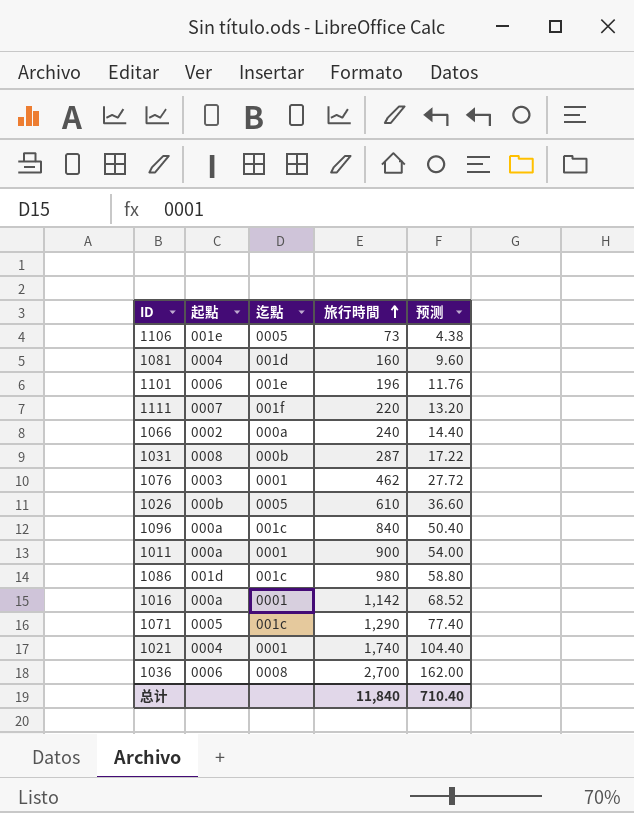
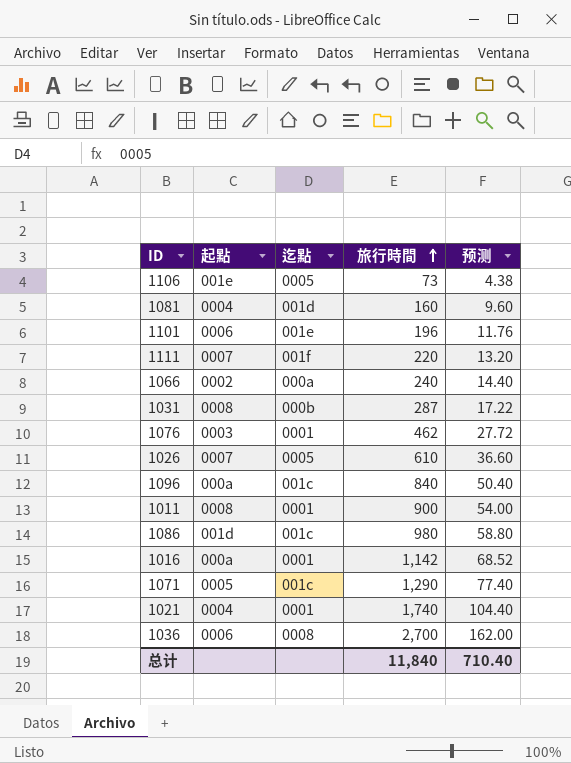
1026 | 起點: 000b -> 0007
1011 | 起點: 000a -> 0008

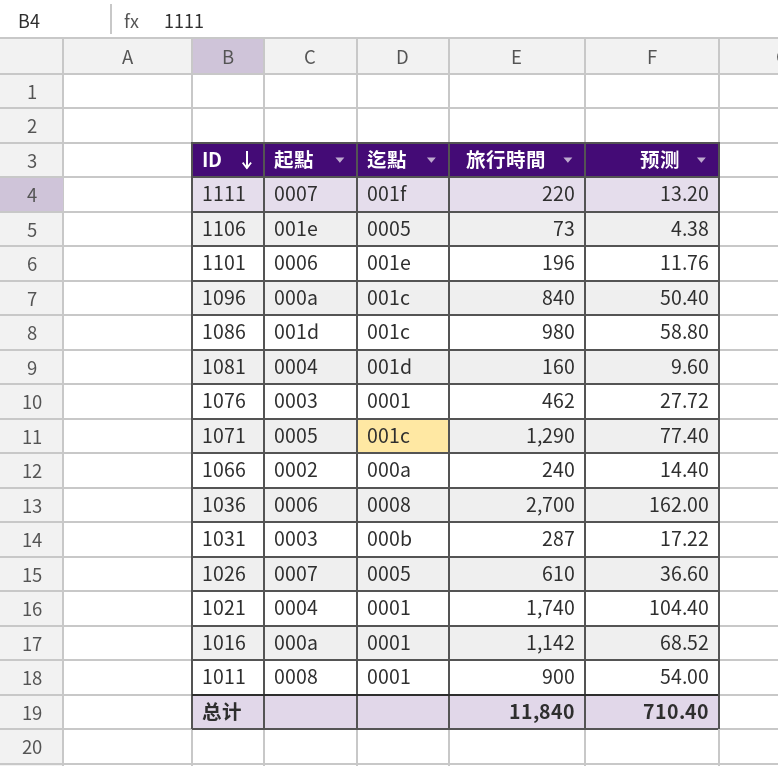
row order: 旅行時間 ascending -> ID descending
1031 | 起點: 0008 -> 0003

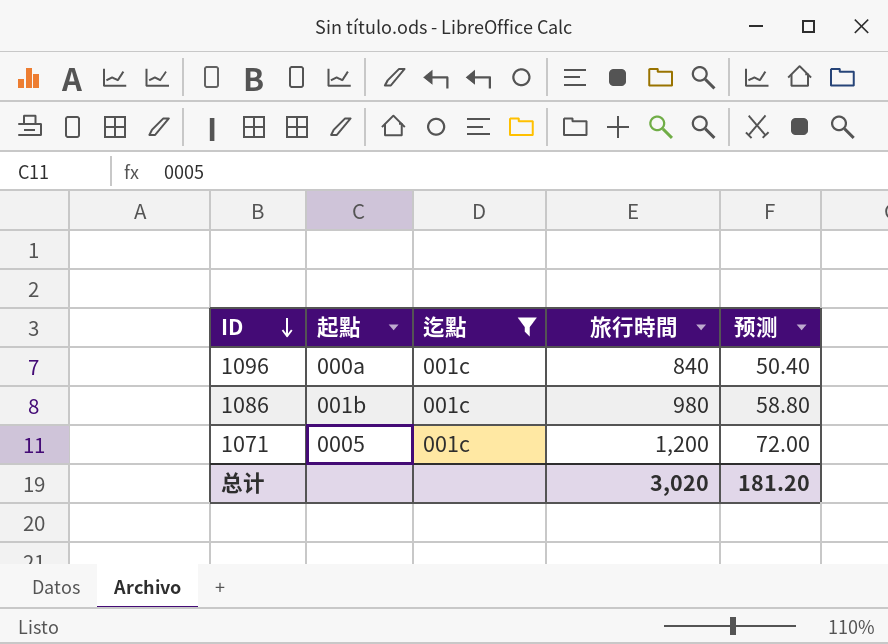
filter: none -> 迄點 = 001c
1086 | 起點: 001d -> 001b
1071 | 旅行時間: 1,290 -> 1,200
1071 | 预测: 77.40 -> 72.00
总计 | 旅行時間: 11,840 -> 3,020
总计 | 预测: 710.40 -> 181.20

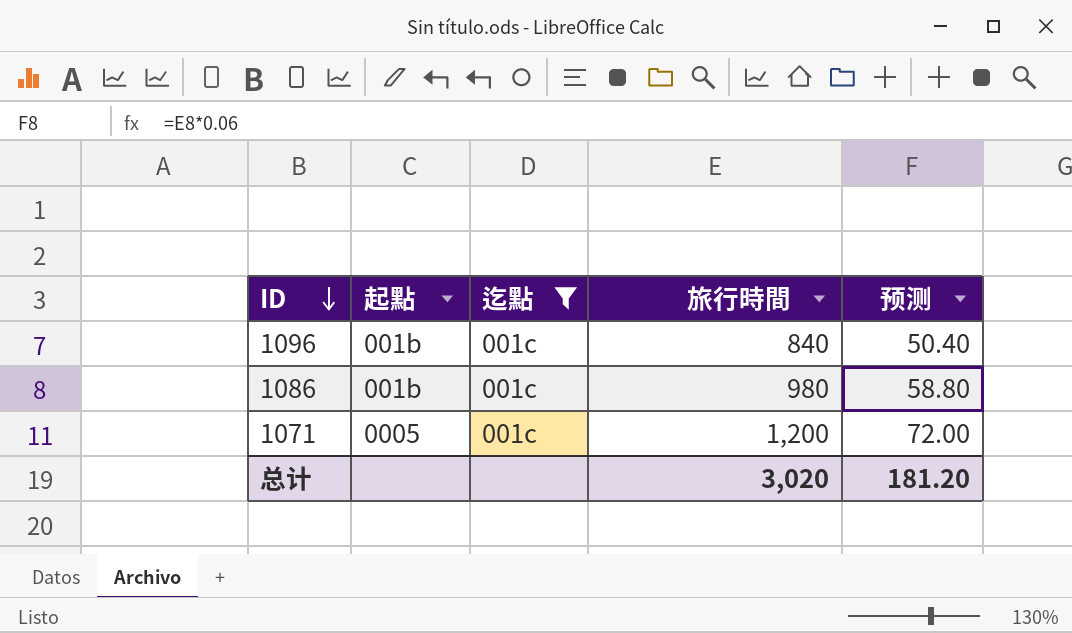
1096 | 起點: 000a -> 001b

